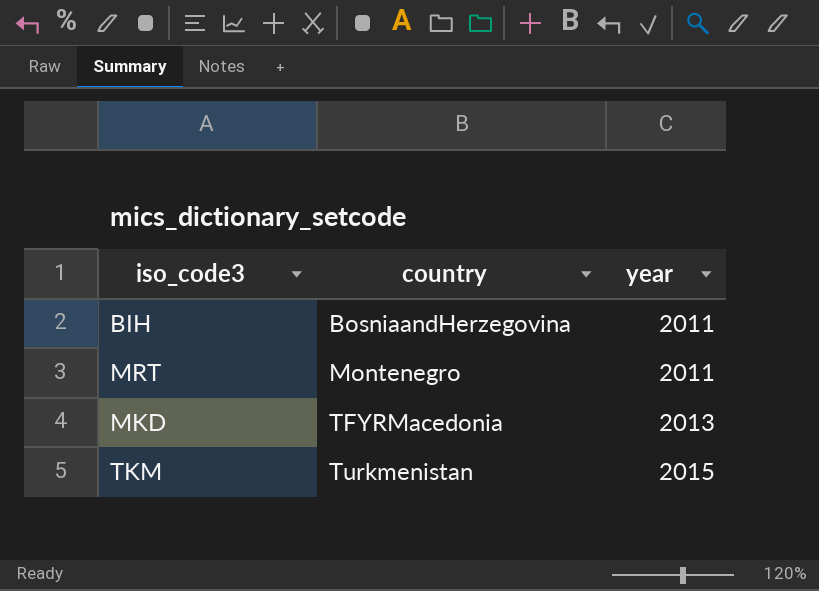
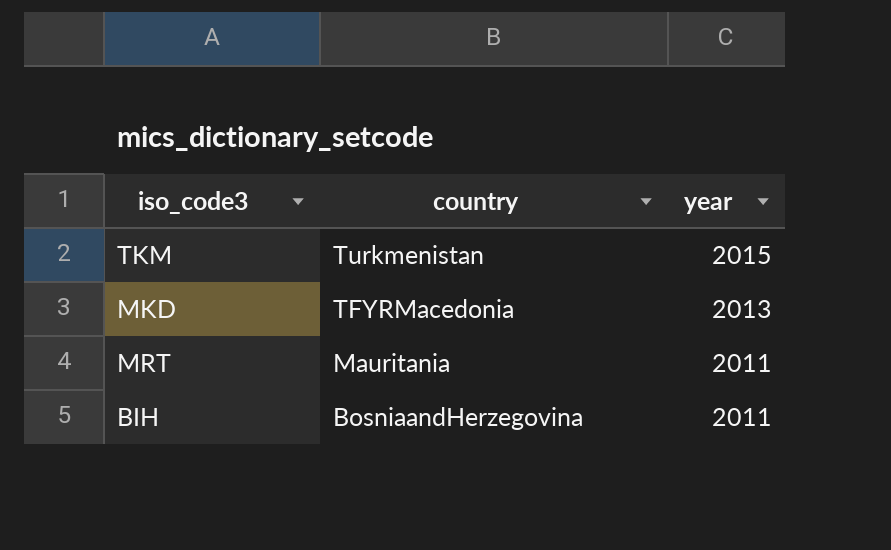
row order: country ascending -> country descending
MRT | country: Montenegro -> Mauritania

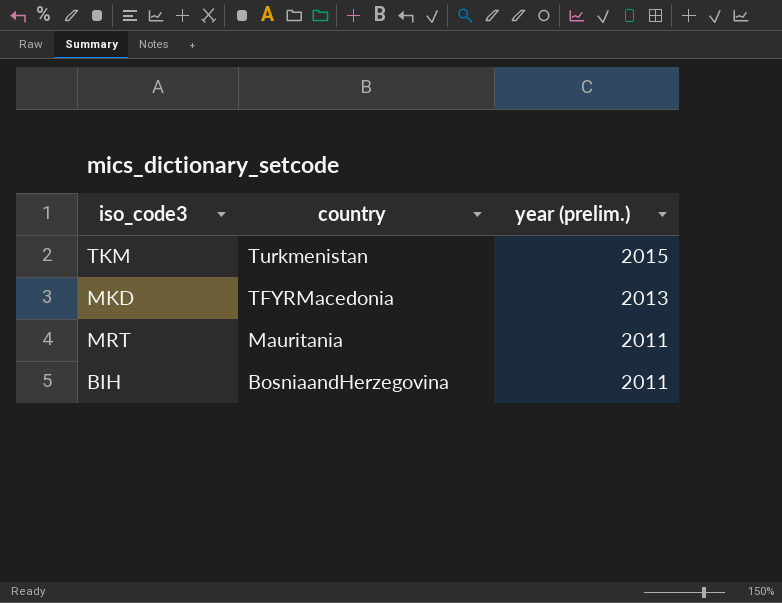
column name: year -> year (prelim.)

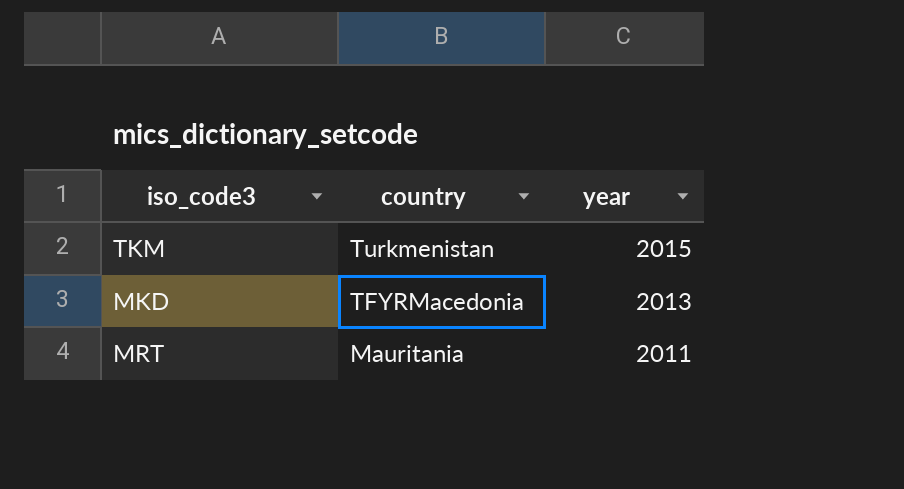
column name: year (prelim.) -> year
row BIH: BosniaandHerzegovina | 2011 -> none

